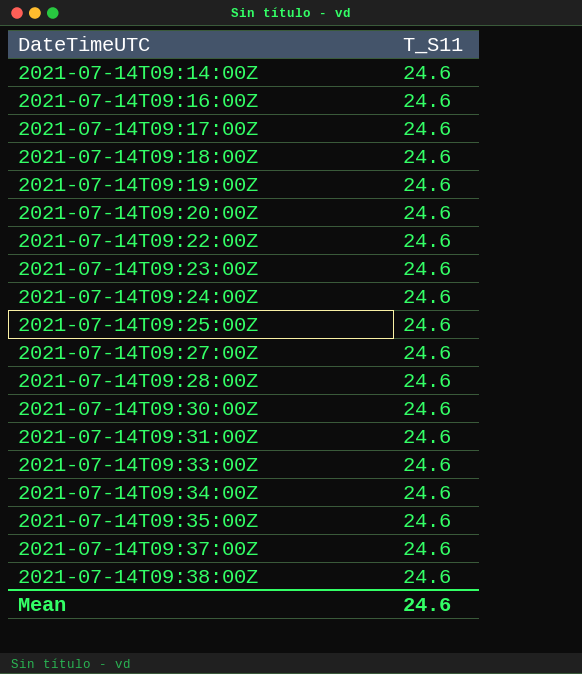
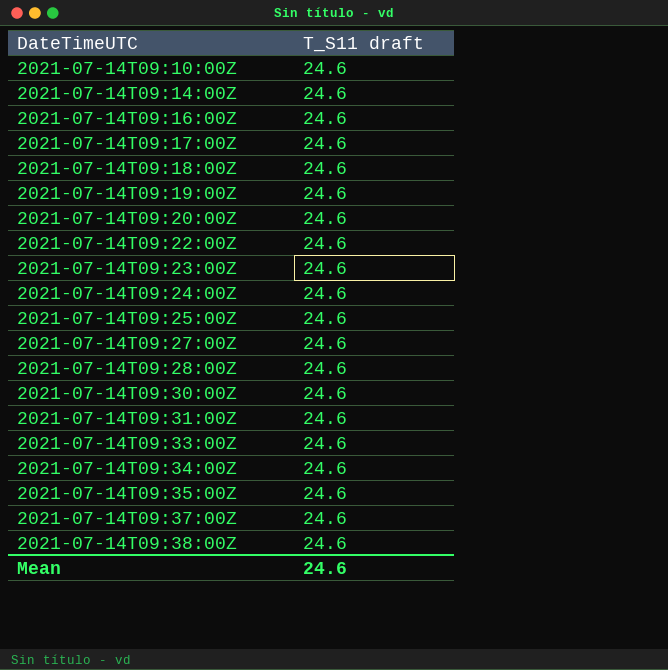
column name: T_S11 -> T_S11 draft
row 2021-07-14T09:10:00Z: none -> 24.6

